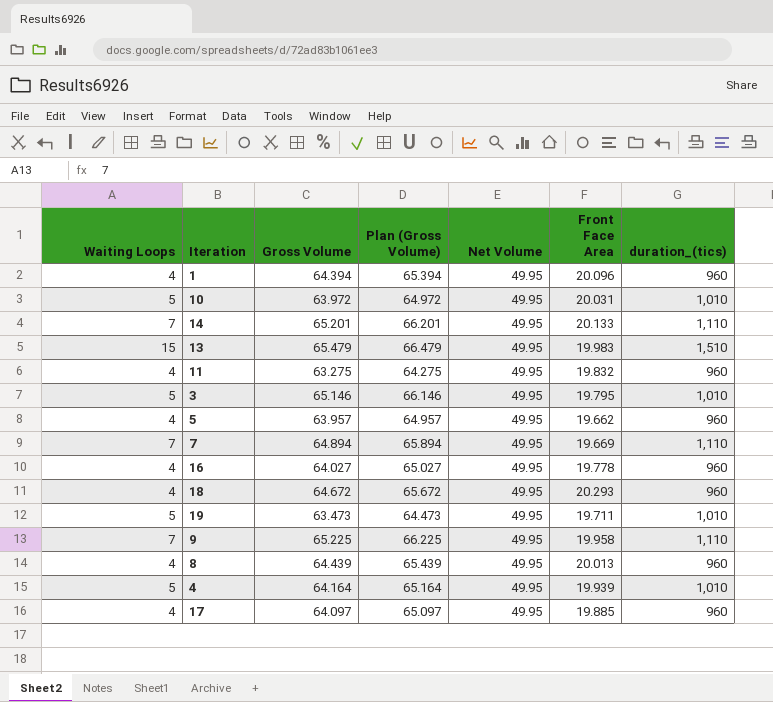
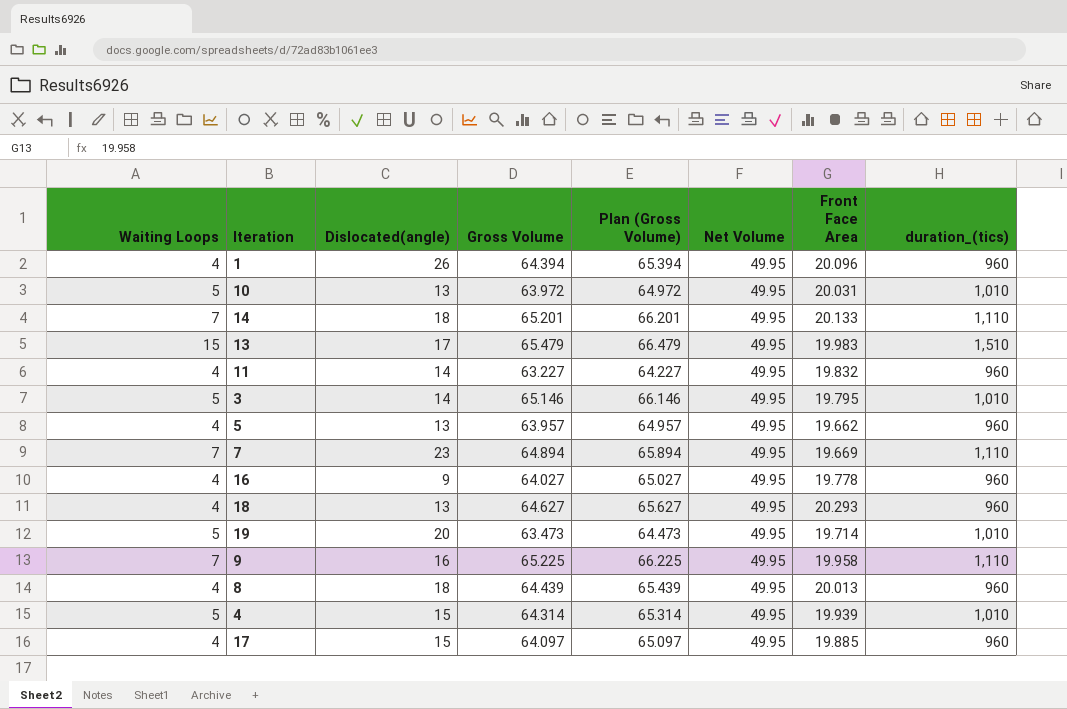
column Dislocated(angle) | position: none -> 3
11 | Gross Volume: 63.275 -> 63.227
11 | Plan (Gross Volume): 64.275 -> 64.227
18 | Gross Volume: 64.672 -> 64.627
18 | Plan (Gross Volume): 65.672 -> 65.627
19 | Front Face Area: 19.711 -> 19.714
4 | Gross Volume: 64.164 -> 64.314
4 | Plan (Gross Volume): 65.164 -> 65.314

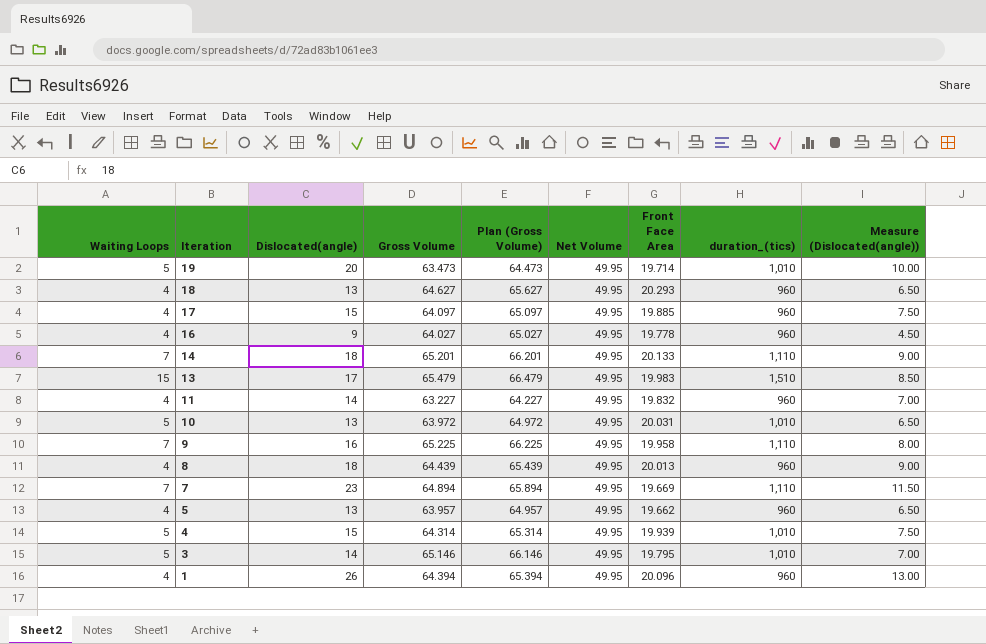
row order: none -> Iteration descending
column Measure (Dislocated(angle)) | formula: none -> [Dislocated(angle)] * 0.5

